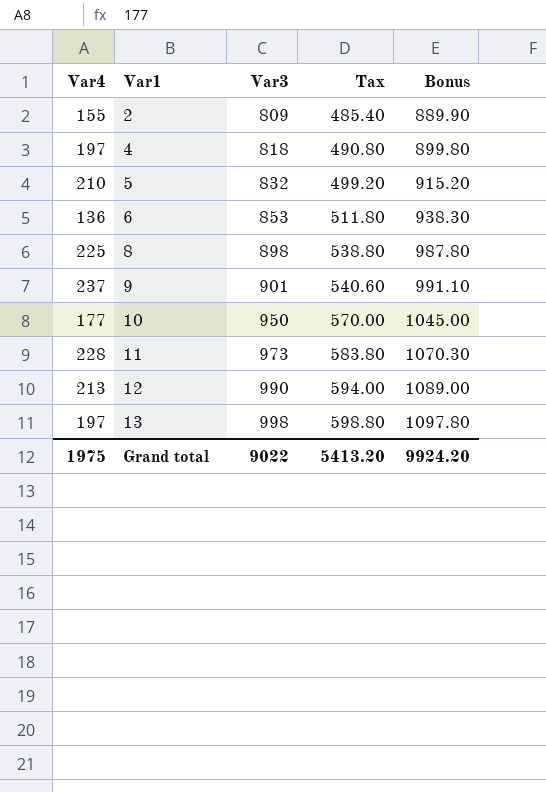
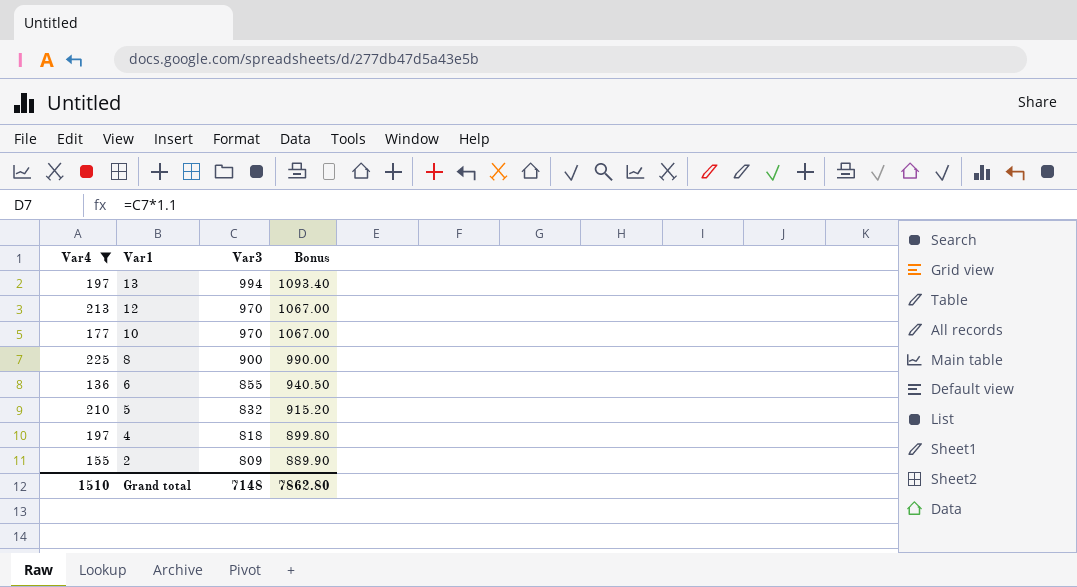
filter: none -> Var4 <= 225
row order: Var1 ascending -> Var1 descending
column Tax | formula: [Var3] * 0.6 -> none
13 | Var3: 998 -> 994
13 | Bonus: 1097.80 -> 1093.40
12 | Var3: 990 -> 970
12 | Bonus: 1089.00 -> 1067.00
10 | Var3: 950 -> 970
10 | Bonus: 1045.00 -> 1067.00
8 | Var3: 898 -> 900
8 | Bonus: 987.80 -> 990.00
6 | Var3: 853 -> 855
6 | Bonus: 938.30 -> 940.50
Grand total | Var4: 1975 -> 1510
Grand total | Var3: 9022 -> 7148
Grand total | Bonus: 9924.20 -> 7862.80

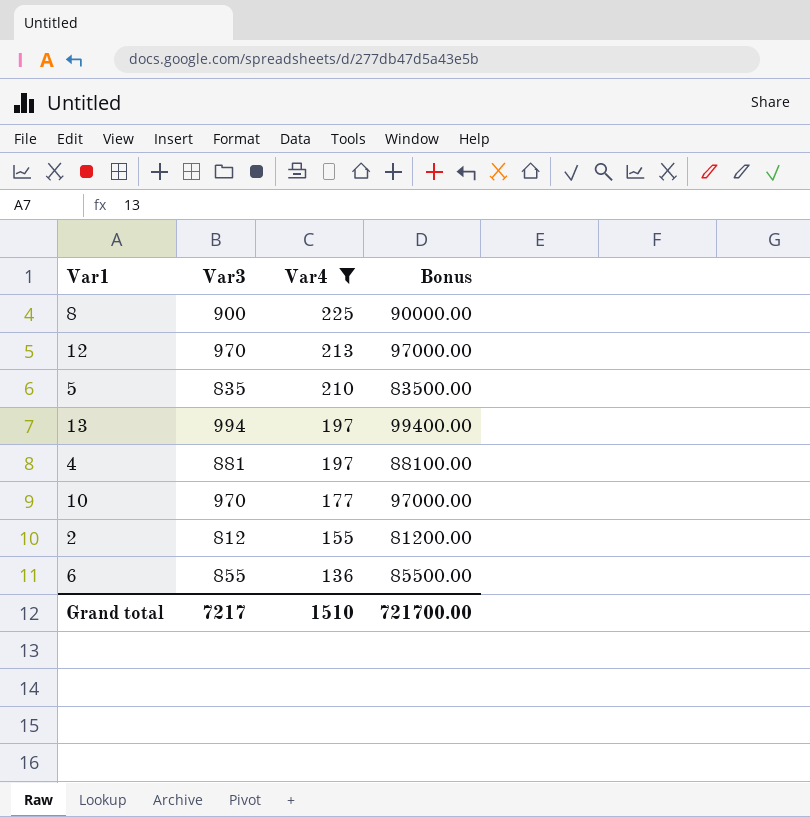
row order: Var1 descending -> Var4 descending
column Var4 | position: 1 -> 3
column Bonus | formula: [Var3] * 1.1 -> [Var3] * 100
5 | Var3: 832 -> 835
4 | Var3: 818 -> 881
2 | Var3: 809 -> 812
Grand total | Var3: 7148 -> 7217
Grand total | Bonus: 7862.80 -> 721700.00

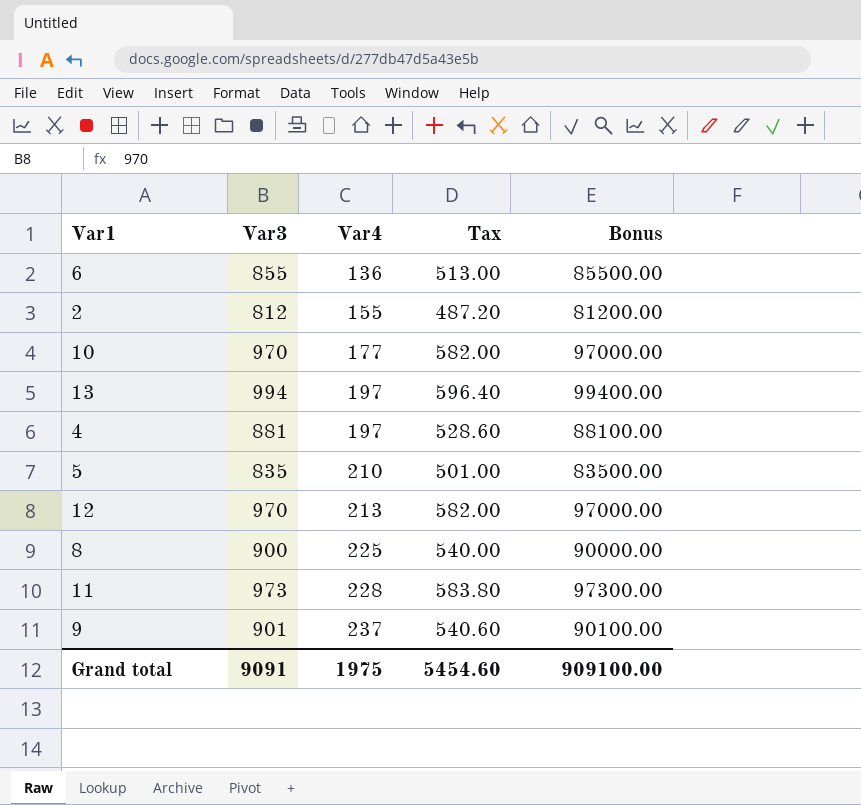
filter: Var4 <= 225 -> none
row order: Var4 descending -> Var4 ascending
column Tax | formula: none -> [Var3] * 0.6
Grand total | Var3: 7217 -> 9091
Grand total | Var4: 1510 -> 1975
Grand total | Bonus: 721700.00 -> 909100.00

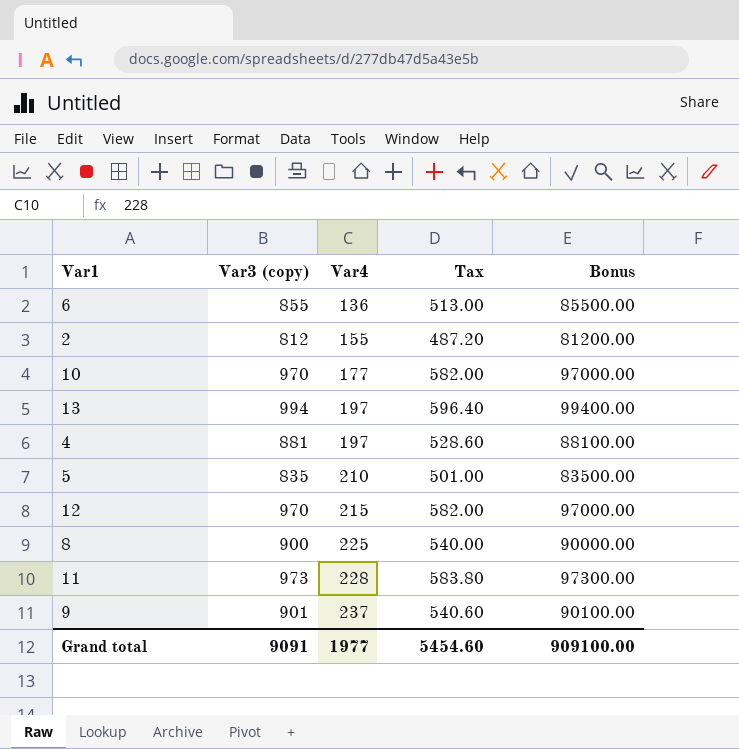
column name: Var3 -> Var3 (copy)
12 | Var4: 213 -> 215
Grand total | Var4: 1975 -> 1977

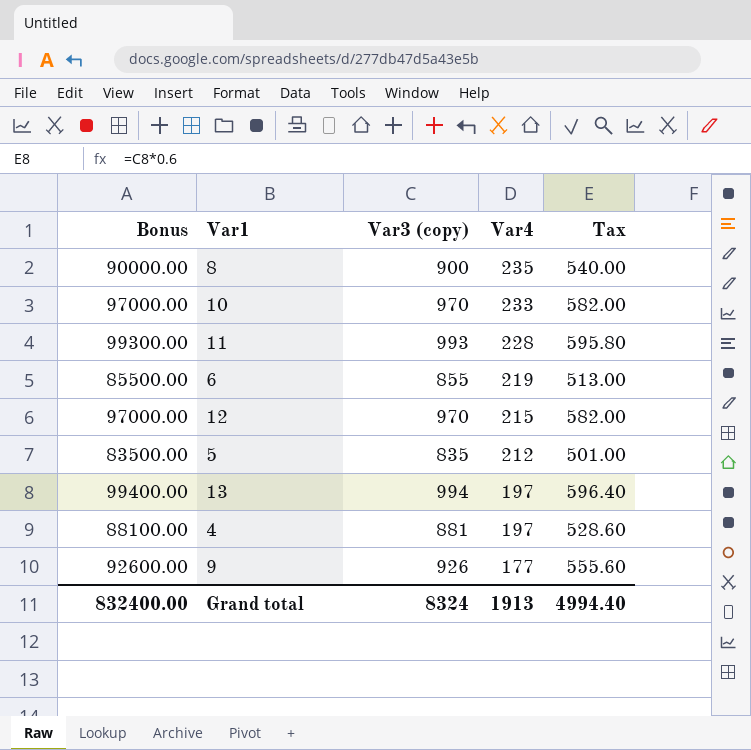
row order: Var4 ascending -> Var4 descending
column Bonus | position: 5 -> 1
row 2: 812 | 155 | 487.20 | 81200.00 -> none
8 | Var4: 225 -> 235
10 | Var4: 177 -> 233
11 | Bonus: 97300.00 -> 99300.00
11 | Var3 (copy): 973 -> 993
11 | Tax: 583.80 -> 595.80
6 | Var4: 136 -> 219
5 | Var4: 210 -> 212
9 | Bonus: 90100.00 -> 92600.00
9 | Var3 (copy): 901 -> 926
9 | Var4: 237 -> 177
9 | Tax: 540.60 -> 555.60
Grand total | Bonus: 909100.00 -> 832400.00
Grand total | Var3 (copy): 9091 -> 8324
Grand total | Var4: 1977 -> 1913
Grand total | Tax: 5454.60 -> 4994.40

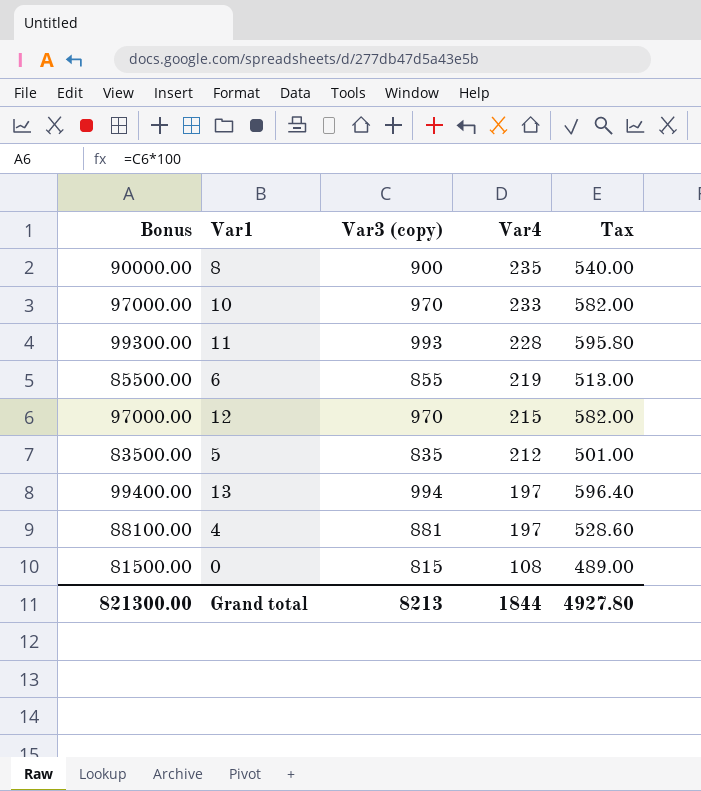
row 9: 92600.00 | 926 | 177 | 555.60 -> none
row 0: none -> 81500.00 | 815 | 108 | 489.00
Grand total | Bonus: 832400.00 -> 821300.00
Grand total | Var3 (copy): 8324 -> 8213
Grand total | Var4: 1913 -> 1844
Grand total | Tax: 4994.40 -> 4927.80

